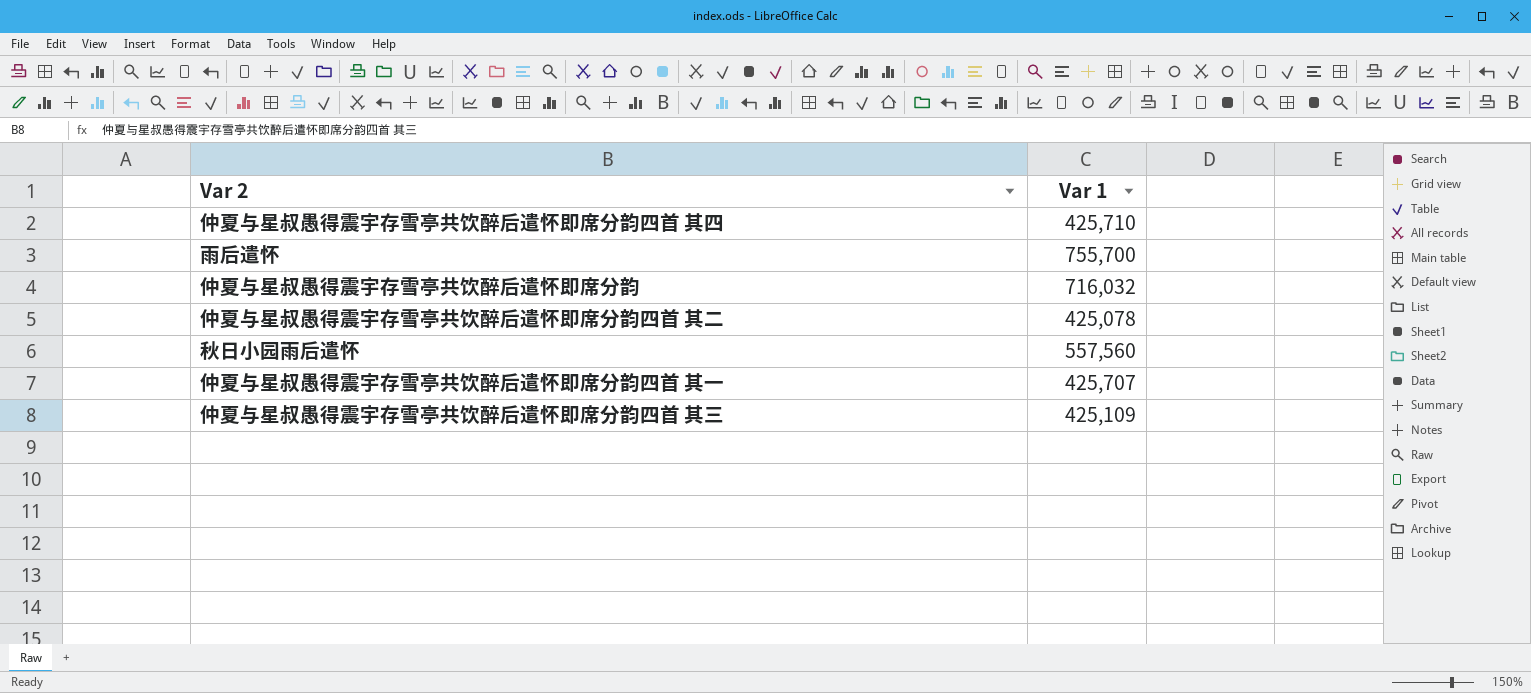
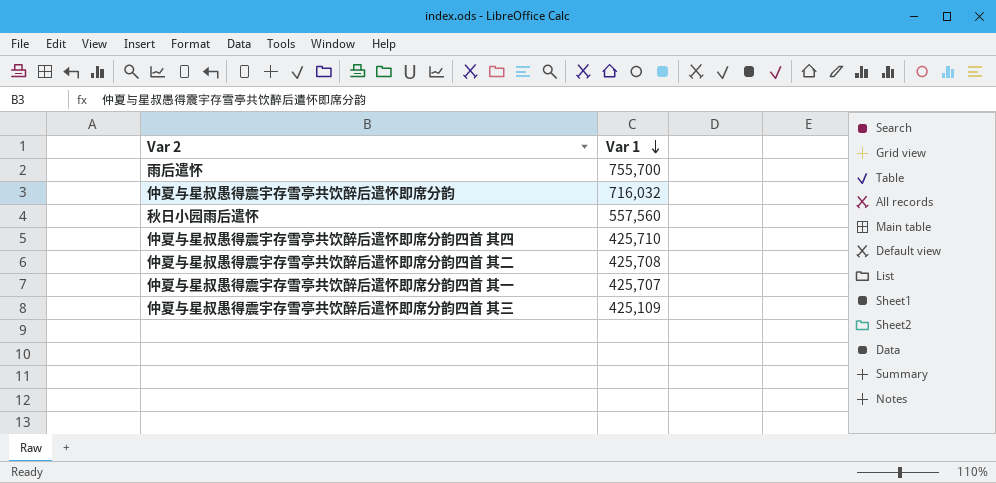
row order: none -> Var 1 descending
仲夏与星叔愚得震宇存雪亭共饮醉后遣怀即席分韵四首 其二 | Var 1: 425,078 -> 425,708

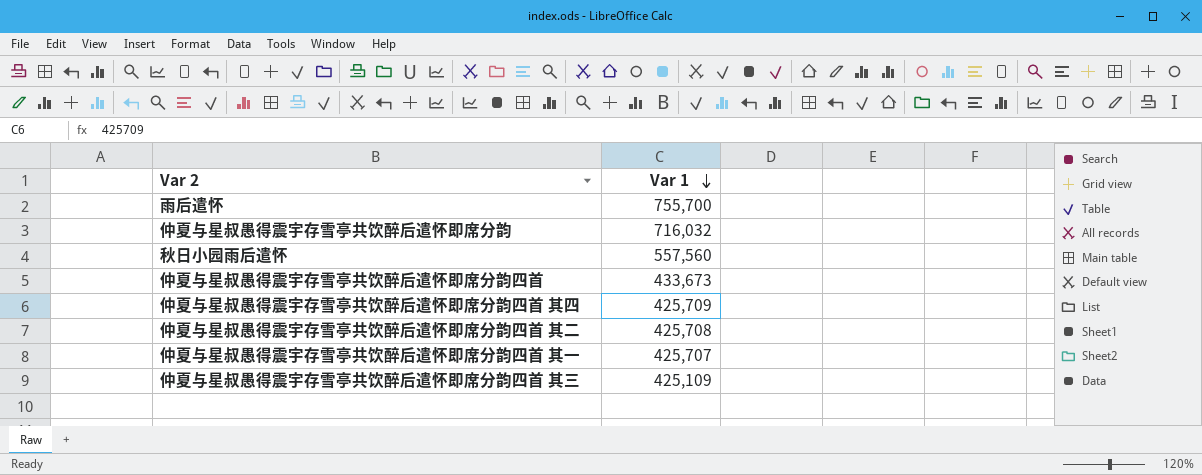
row 仲夏与星叔愚得震宇存雪亭共饮醉后遣怀即席分韵四首: none -> 433,673
仲夏与星叔愚得震宇存雪亭共饮醉后遣怀即席分韵四首 其四 | Var 1: 425,710 -> 425,709

